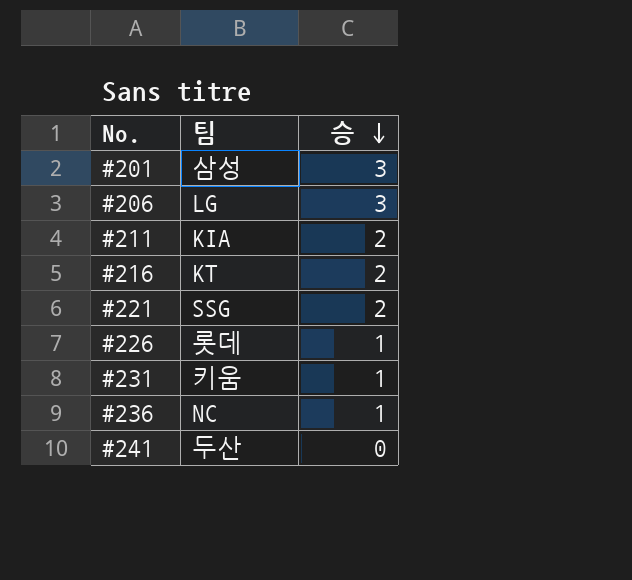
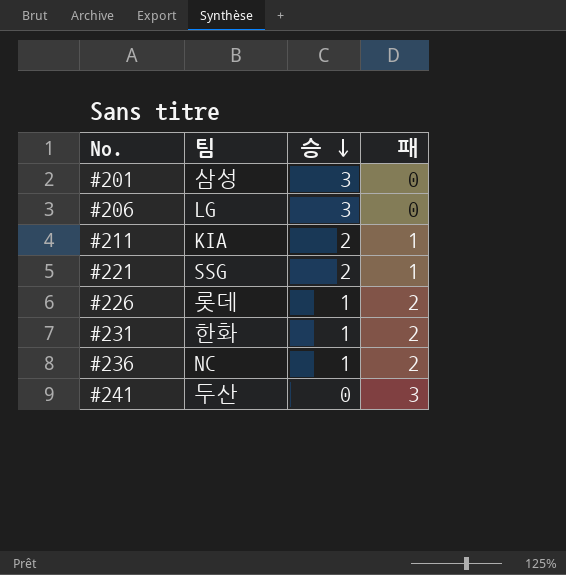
column 패 | position: none -> 4
row #216: KT | 2 -> none
#231 | 팀: 키움 -> 한화

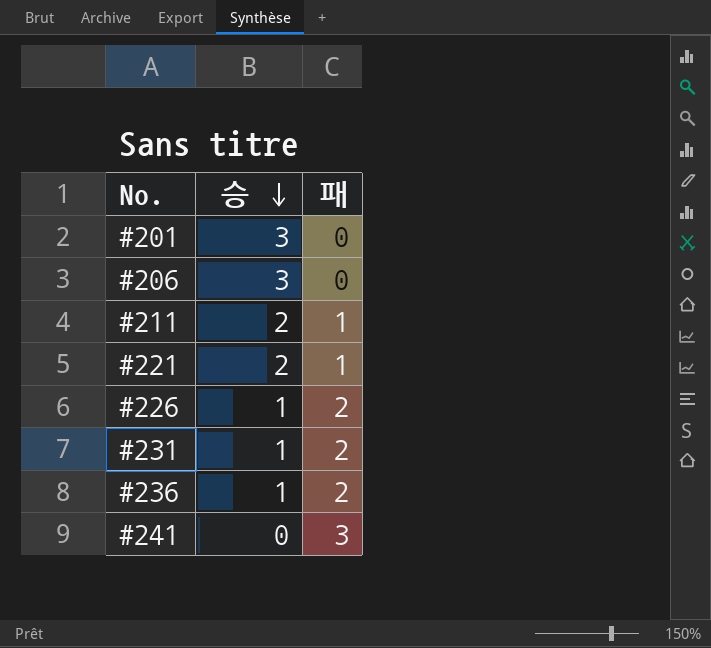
column 팀 | position: 2 -> none

